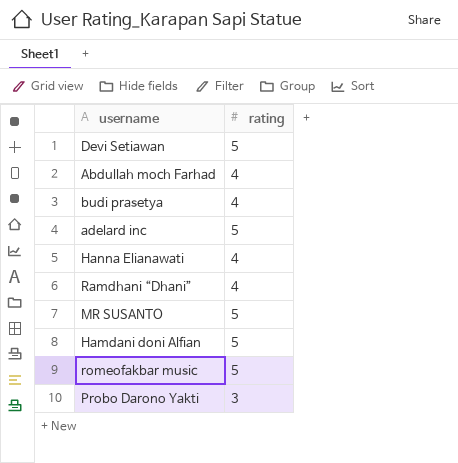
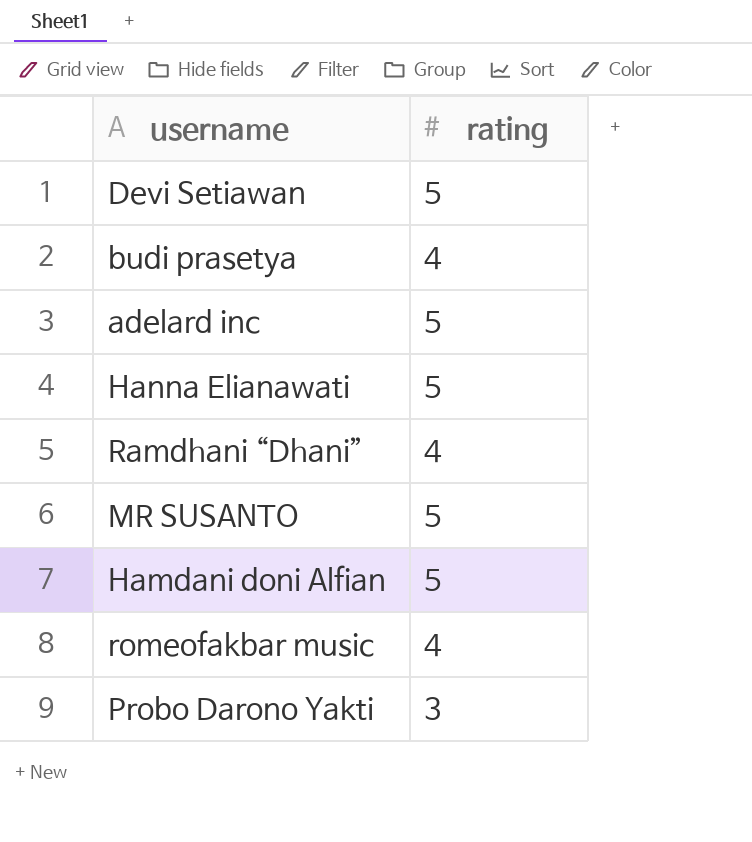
row Abdullah moch Farhad: 4 -> none
Hanna Elianawati | rating: 4 -> 5
romeofakbar music | rating: 5 -> 4

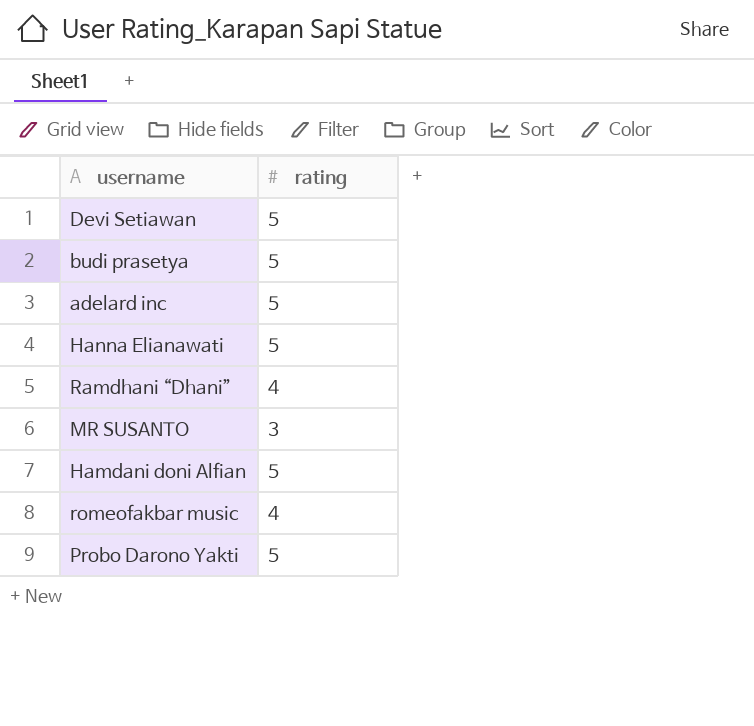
budi prasetya | rating: 4 -> 5
MR SUSANTO | rating: 5 -> 3
Probo Darono Yakti | rating: 3 -> 5

